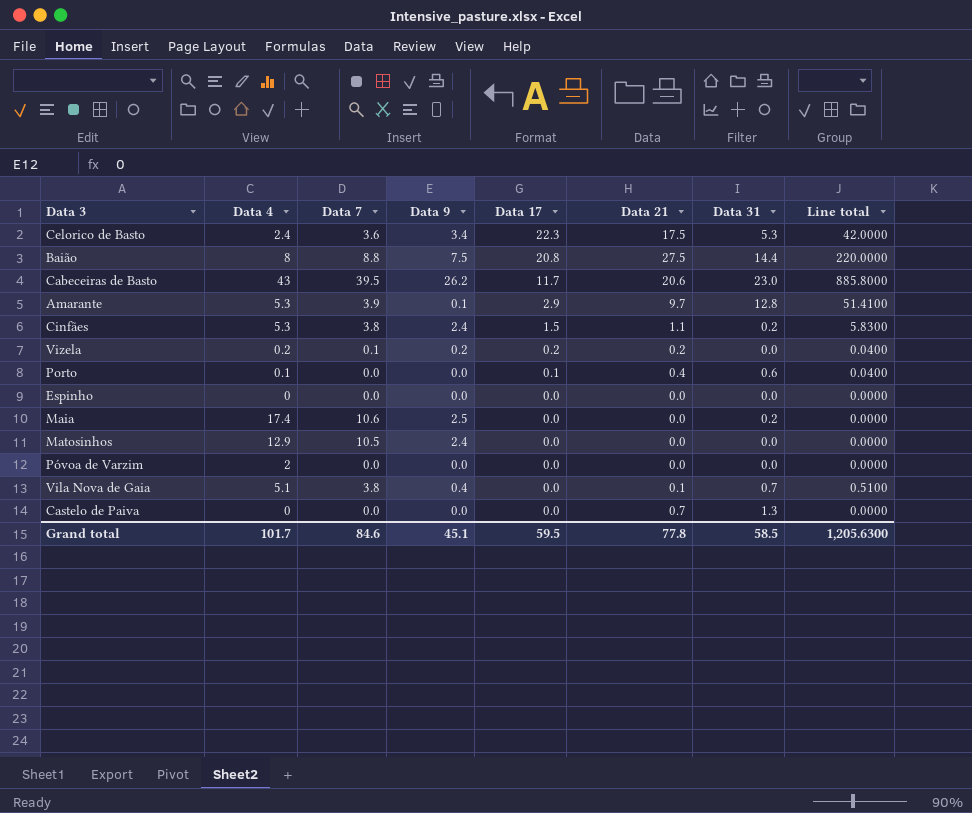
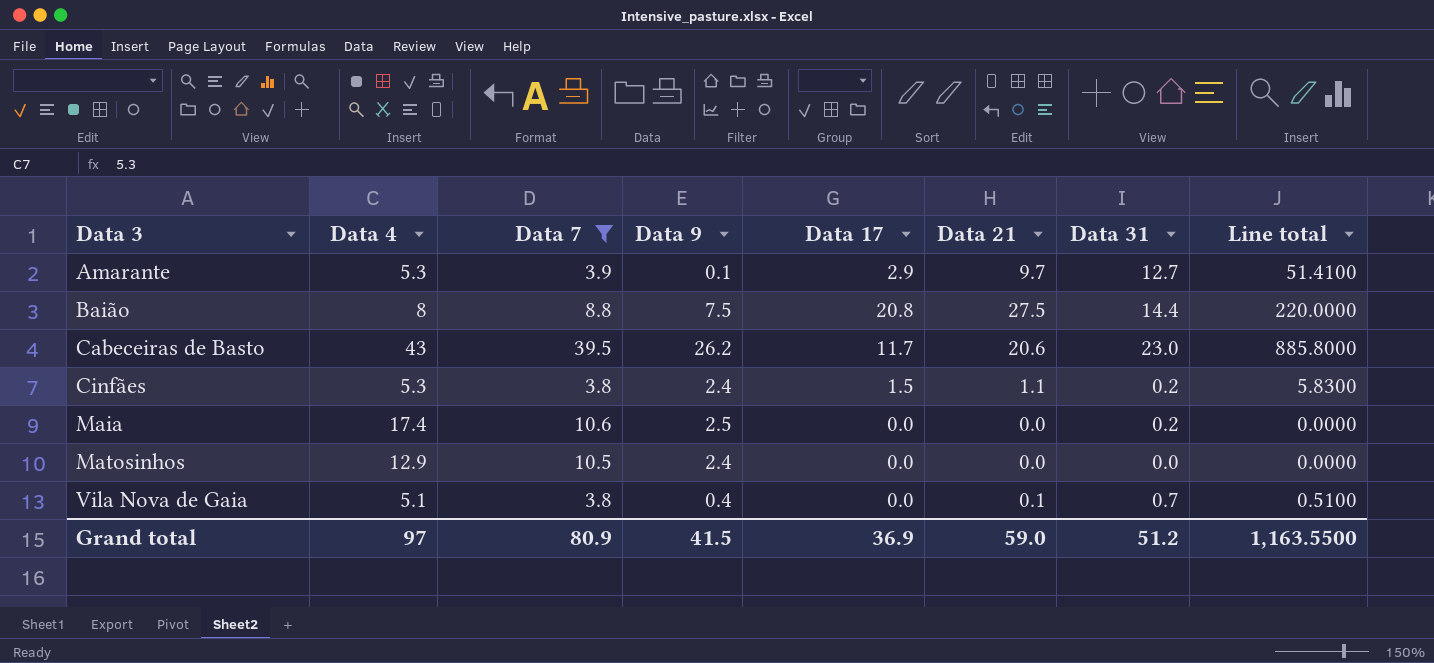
filter: none -> Data 7 >= 3.8
row order: Data 17 descending -> Data 3 ascending
Amarante | Data 31: 12.8 -> 12.7
Grand total | Data 4: 101.7 -> 97
Grand total | Data 7: 84.6 -> 80.9
Grand total | Data 9: 45.1 -> 41.5
Grand total | Data 17: 59.5 -> 36.9
Grand total | Data 21: 77.8 -> 59.0
Grand total | Data 31: 58.5 -> 51.2
Grand total | Line total: 1,205.6300 -> 1,163.5500

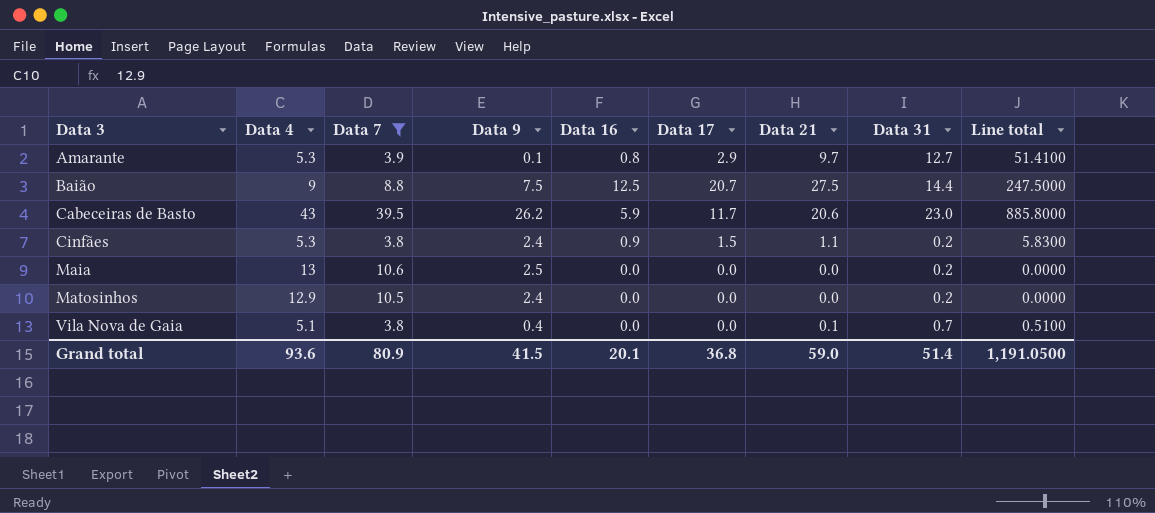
column Data 16 | position: none -> 5
Baião | Data 4: 8 -> 9
Baião | Data 17: 20.8 -> 20.7
Baião | Line total: 220.0000 -> 247.5000
Maia | Data 4: 17.4 -> 13
Matosinhos | Data 31: 0.0 -> 0.2
Grand total | Data 4: 97 -> 93.6
Grand total | Data 17: 36.9 -> 36.8
Grand total | Data 31: 51.2 -> 51.4
Grand total | Line total: 1,163.5500 -> 1,191.0500

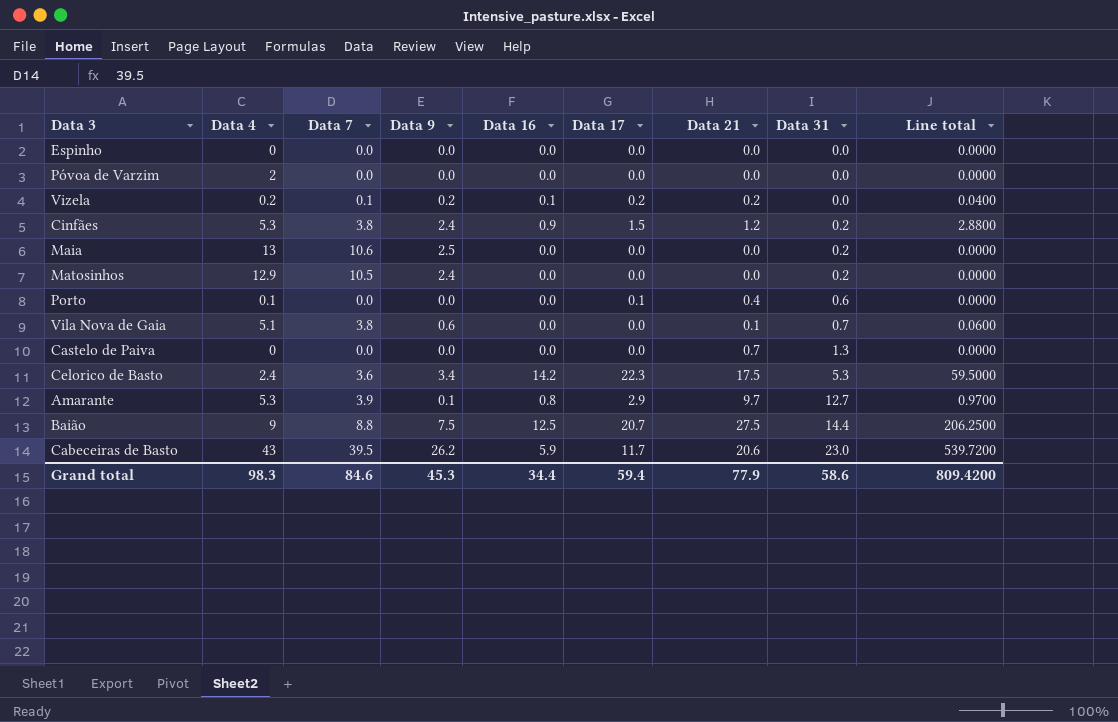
filter: Data 7 >= 3.8 -> none
row order: Data 3 ascending -> Data 31 ascending
column Line total | formula: [Data 4] * [Data 21] -> [Data 9] * [Data 21]
Cinfães | Data 21: 1.1 -> 1.2
Vila Nova de Gaia | Data 9: 0.4 -> 0.6
Grand total | Data 4: 93.6 -> 98.3
Grand total | Data 7: 80.9 -> 84.6
Grand total | Data 9: 41.5 -> 45.3
Grand total | Data 16: 20.1 -> 34.4
Grand total | Data 17: 36.8 -> 59.4
Grand total | Data 21: 59.0 -> 77.9
Grand total | Data 31: 51.4 -> 58.6
Grand total | Line total: 1,191.0500 -> 809.4200

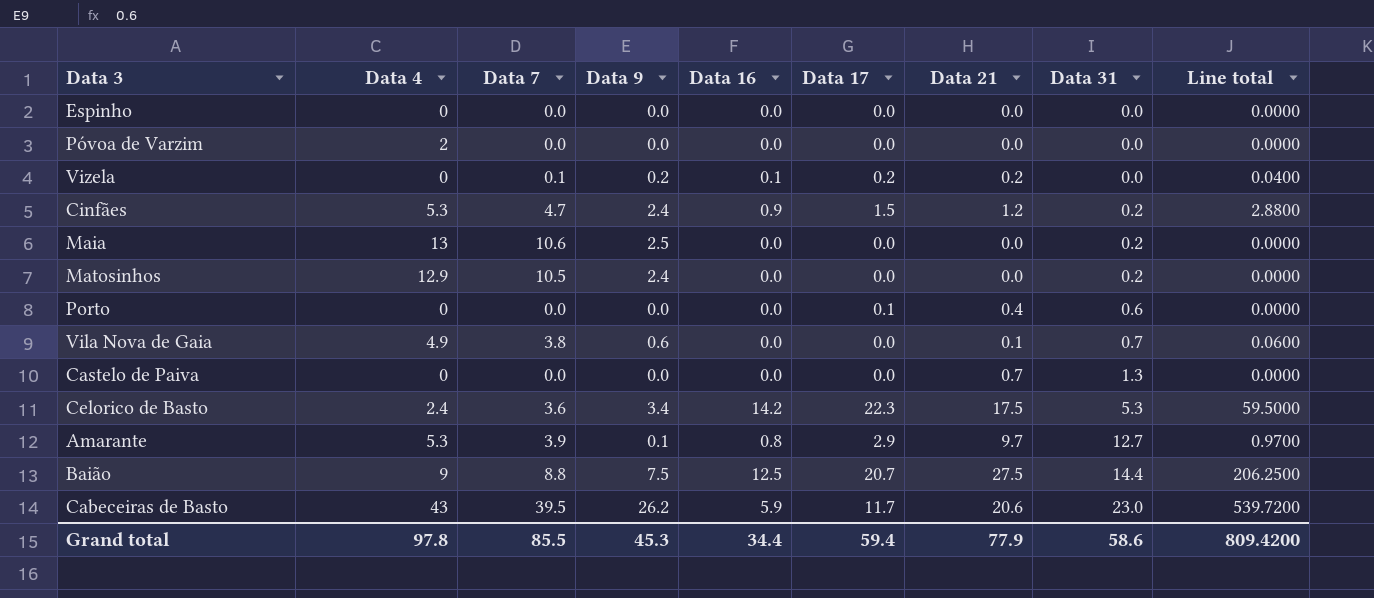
Vizela | Data 4: 0.2 -> 0
Cinfães | Data 7: 3.8 -> 4.7
Porto | Data 4: 0.1 -> 0
Vila Nova de Gaia | Data 4: 5.1 -> 4.9
Grand total | Data 4: 98.3 -> 97.8
Grand total | Data 7: 84.6 -> 85.5

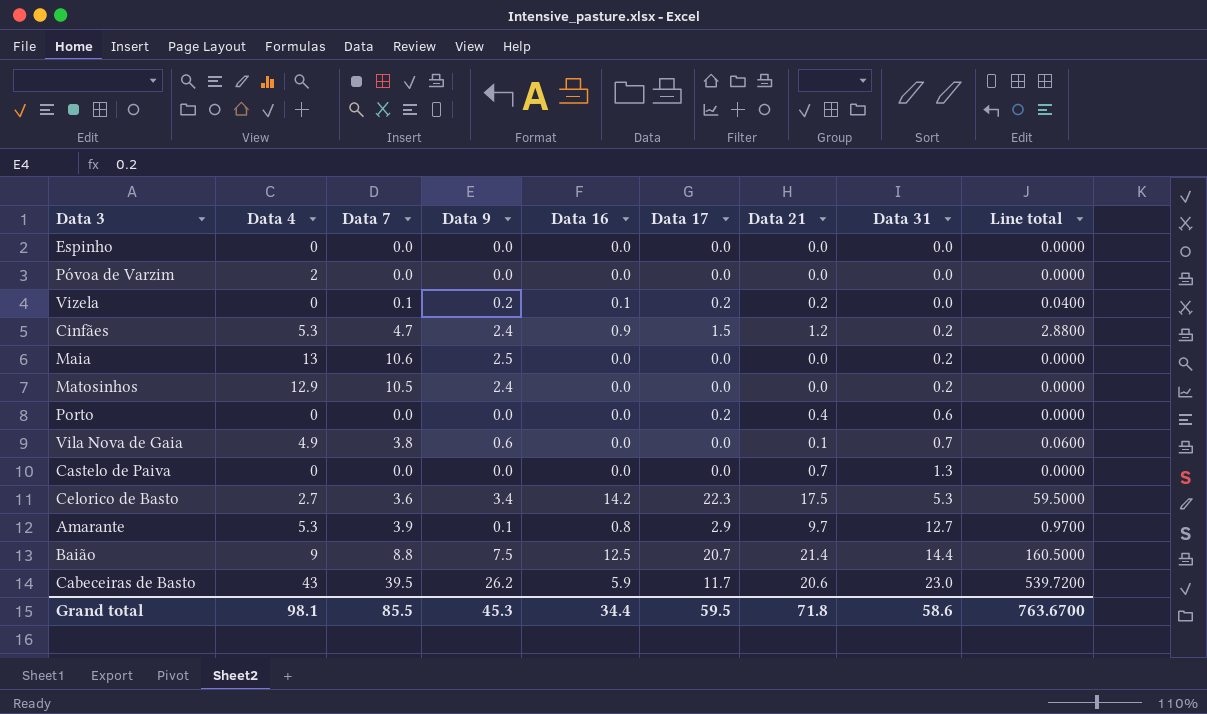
Porto | Data 17: 0.1 -> 0.2
Celorico de Basto | Data 4: 2.4 -> 2.7
Baião | Data 21: 27.5 -> 21.4
Baião | Line total: 206.2500 -> 160.5000
Grand total | Data 4: 97.8 -> 98.1
Grand total | Data 17: 59.4 -> 59.5
Grand total | Data 21: 77.9 -> 71.8
Grand total | Line total: 809.4200 -> 763.6700

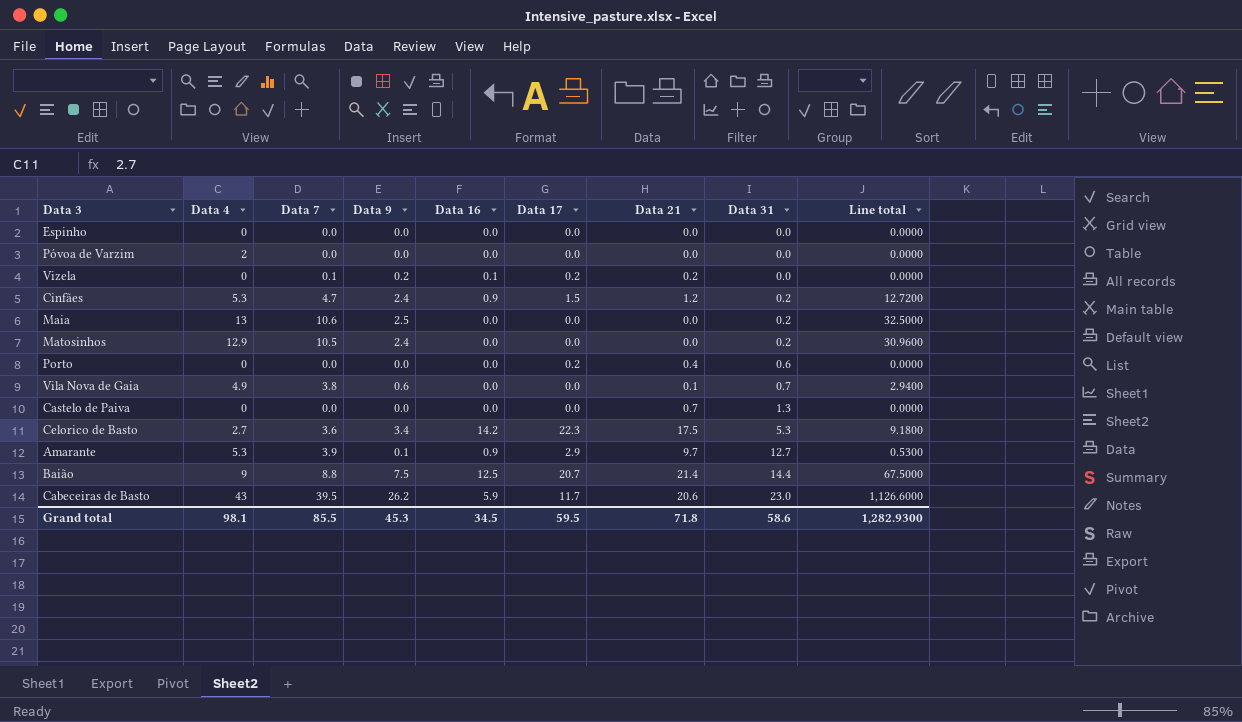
column Line total | formula: [Data 9] * [Data 21] -> [Data 4] * [Data 9]
Amarante | Data 16: 0.8 -> 0.9
Grand total | Data 16: 34.4 -> 34.5
Grand total | Line total: 763.6700 -> 1,282.9300

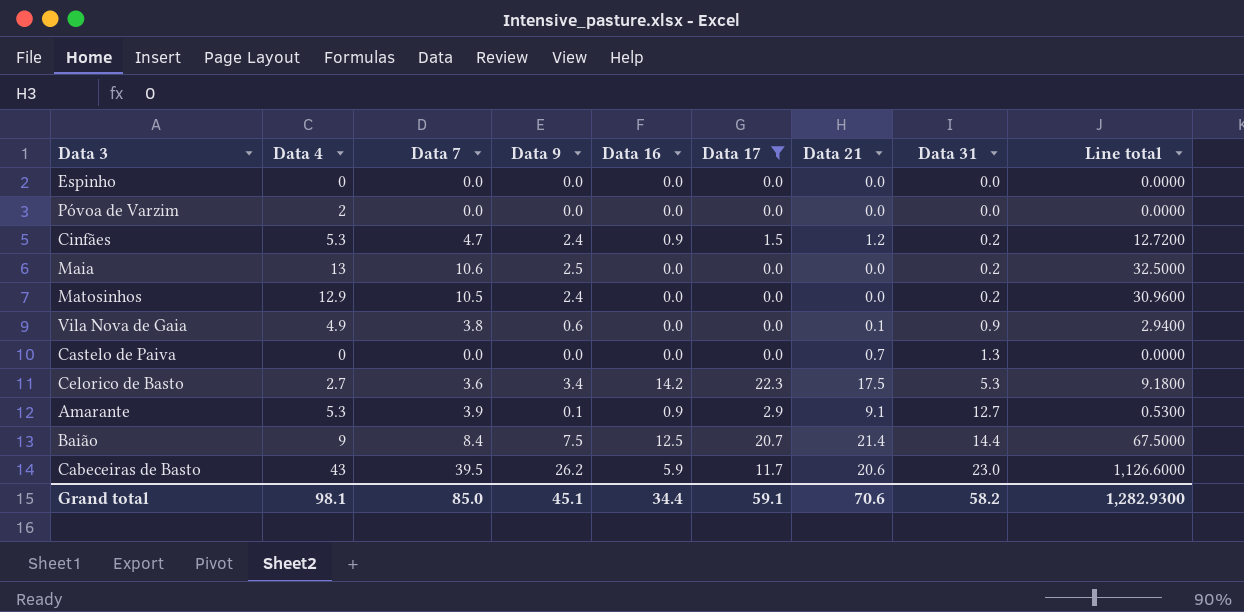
filter: none -> Data 17 != 0.2
Vila Nova de Gaia | Data 31: 0.7 -> 0.9
Amarante | Data 21: 9.7 -> 9.1
Baião | Data 7: 8.8 -> 8.4
Grand total | Data 7: 85.5 -> 85.0
Grand total | Data 9: 45.3 -> 45.1
Grand total | Data 16: 34.5 -> 34.4
Grand total | Data 17: 59.5 -> 59.1
Grand total | Data 21: 71.8 -> 70.6
Grand total | Data 31: 58.6 -> 58.2

